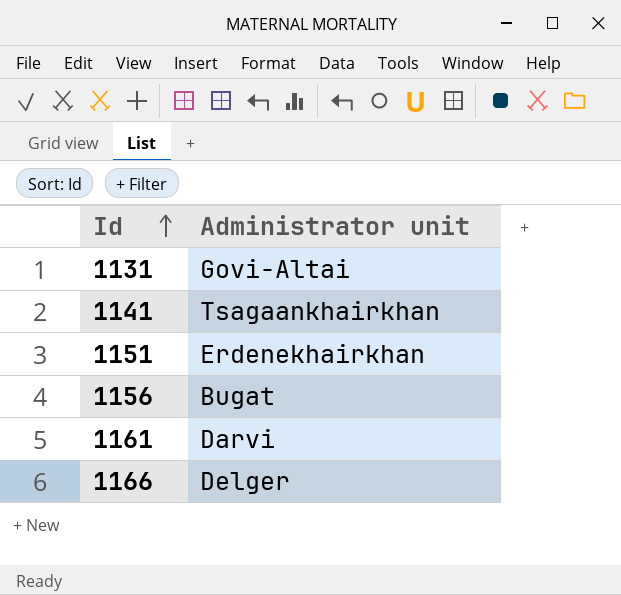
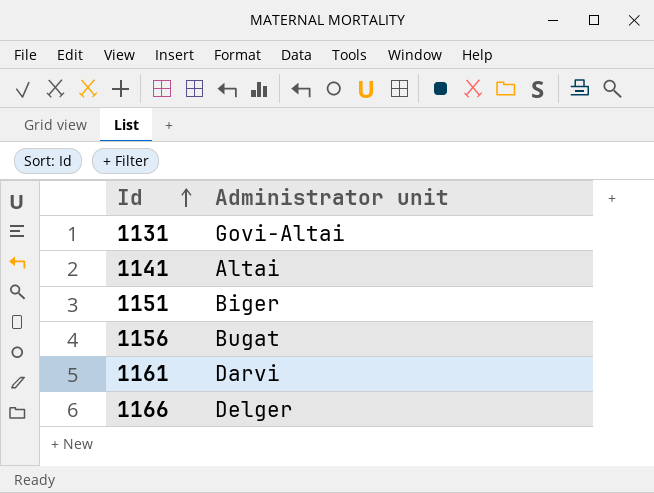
1141 | Administrator unit: Tsagaankhairkhan -> Altai
1151 | Administrator unit: Erdenekhairkhan -> Biger

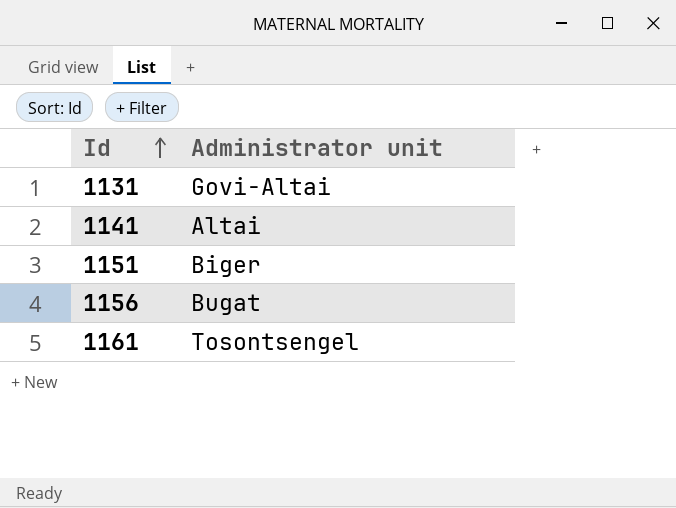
row 1166: Delger -> none
1161 | Administrator unit: Darvi -> Tosontsengel

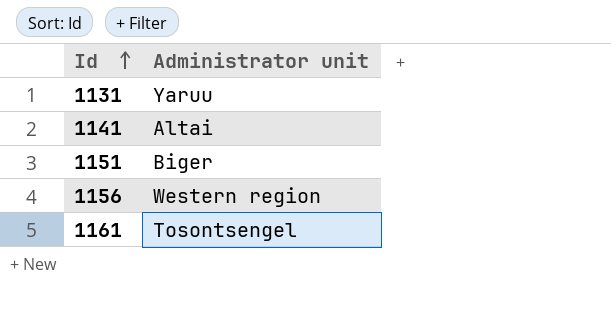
1131 | Administrator unit: Govi-Altai -> Yaruu
1156 | Administrator unit: Bugat -> Western region

